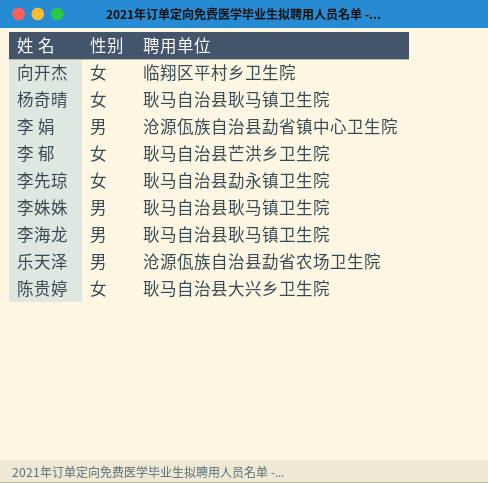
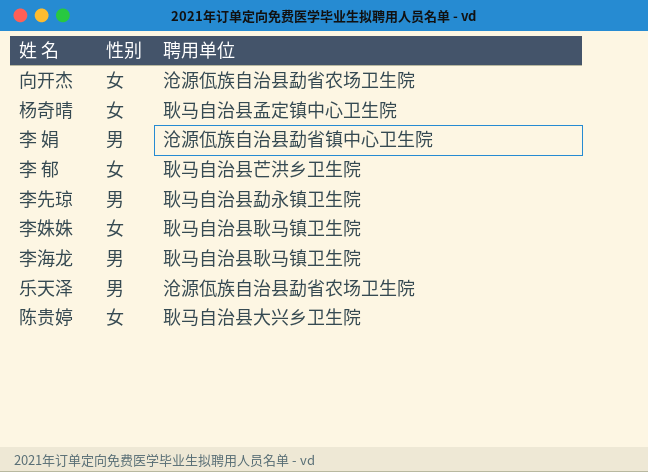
向开杰 | 聘用单位: 临翔区平村乡卫生院 -> 沧源佤族自治县勐省农场卫生院
杨奇晴 | 聘用单位: 耿马自治县耿马镇卫生院 -> 耿马自治县孟定镇中心卫生院
李先琼 | 性别: 女 -> 男
李姝姝 | 性别: 男 -> 女

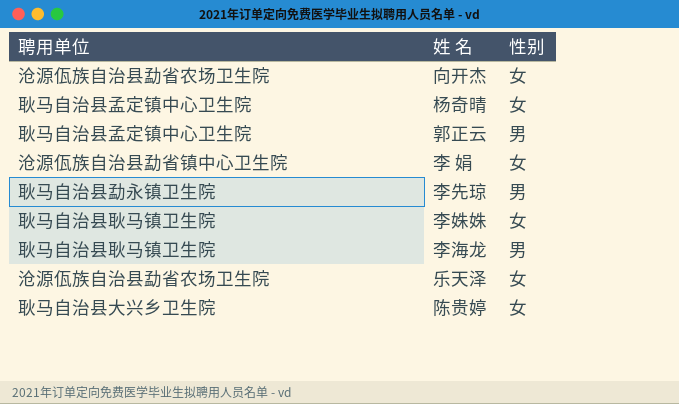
column 聘用单位 | position: 3 -> 1
row 李 郁: 女 | 耿马自治县芒洪乡卫生院 -> none
row 郭正云: none -> 耿马自治县孟定镇中心卫生院 | 男
李 娟 | 性别: 男 -> 女
乐天泽 | 性别: 男 -> 女

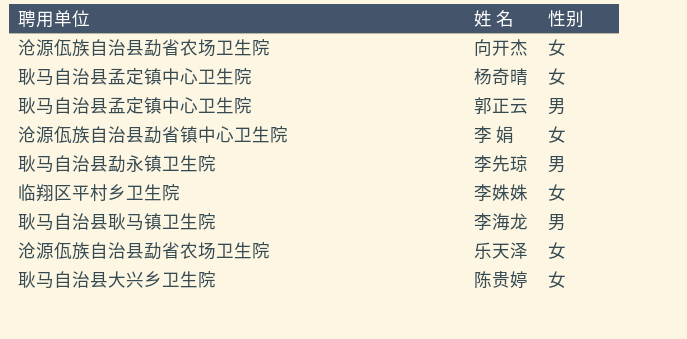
李姝姝 | 聘用单位: 耿马自治县耿马镇卫生院 -> 临翔区平村乡卫生院

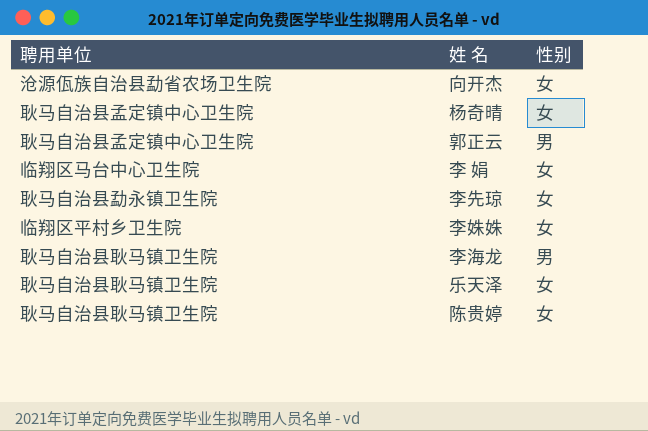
李 娟 | 聘用单位: 沧源佤族自治县勐省镇中心卫生院 -> 临翔区马台中心卫生院
李先琼 | 性别: 男 -> 女
乐天泽 | 聘用单位: 沧源佤族自治县勐省农场卫生院 -> 耿马自治县耿马镇卫生院
陈贵婷 | 聘用单位: 耿马自治县大兴乡卫生院 -> 耿马自治县耿马镇卫生院

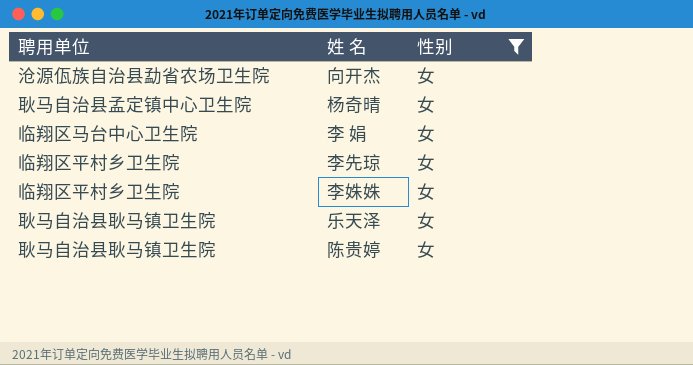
filter: none -> 性别 = 女
李先琼 | 聘用单位: 耿马自治县勐永镇卫生院 -> 临翔区平村乡卫生院

